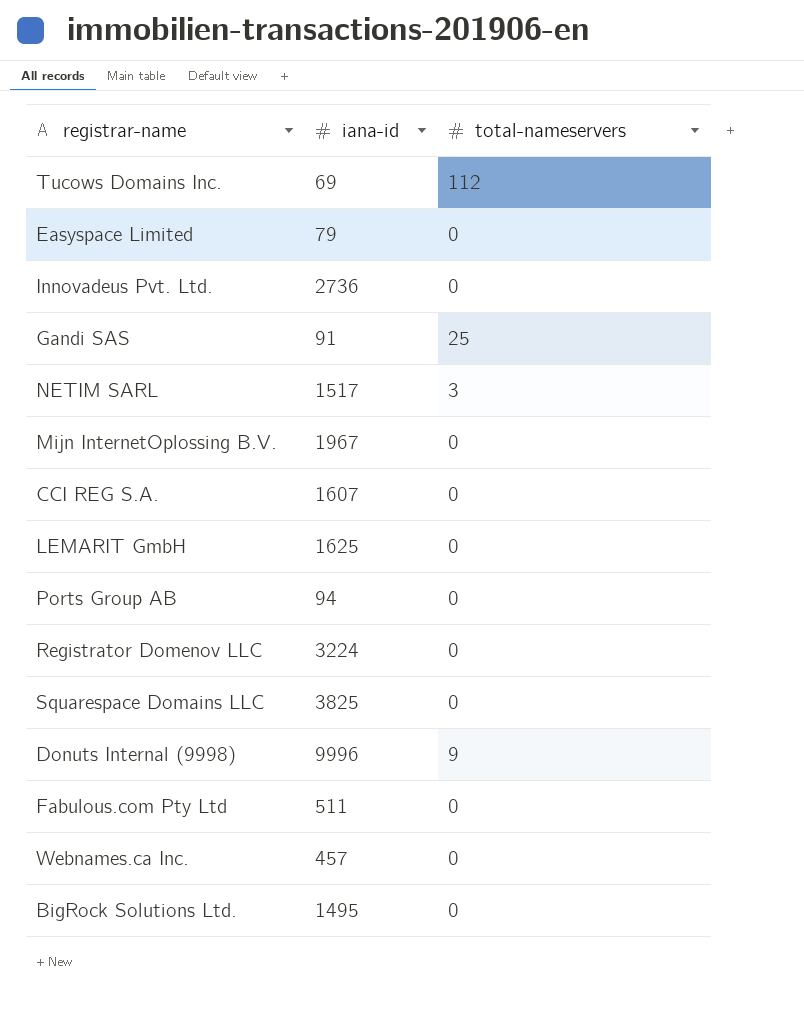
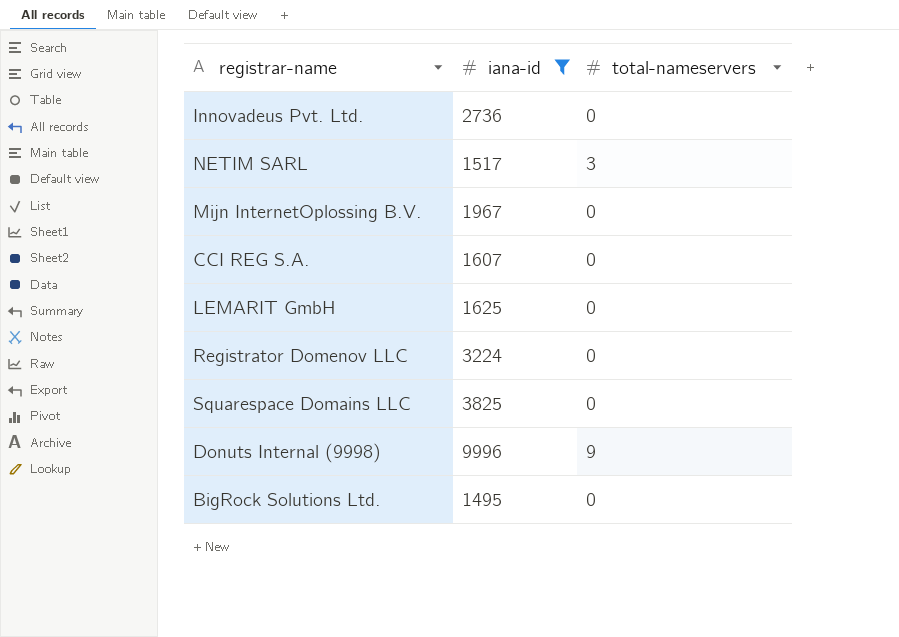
filter: none -> iana-id >= 1495

